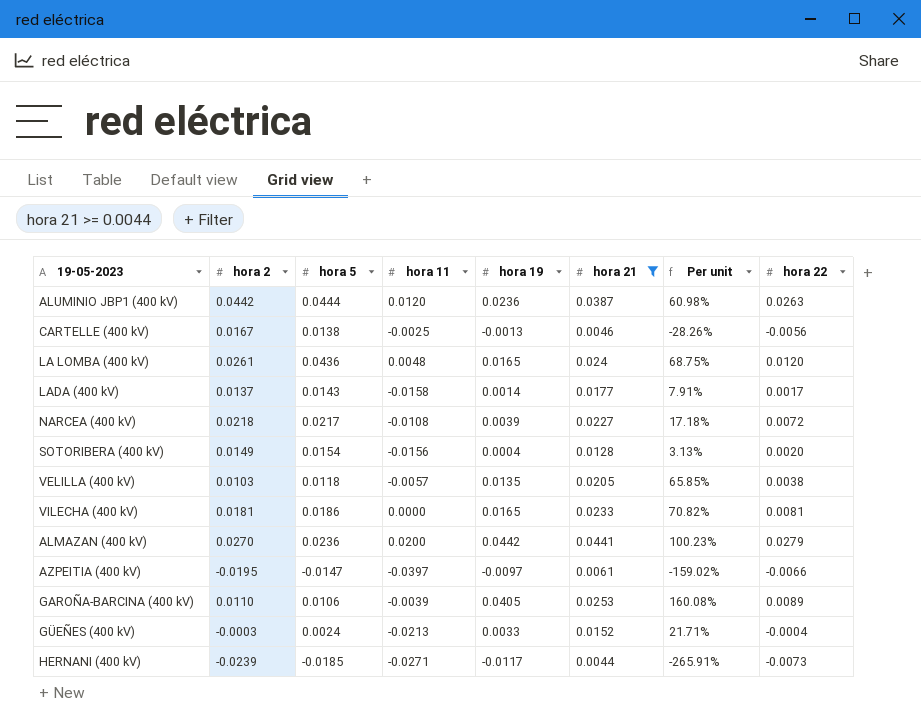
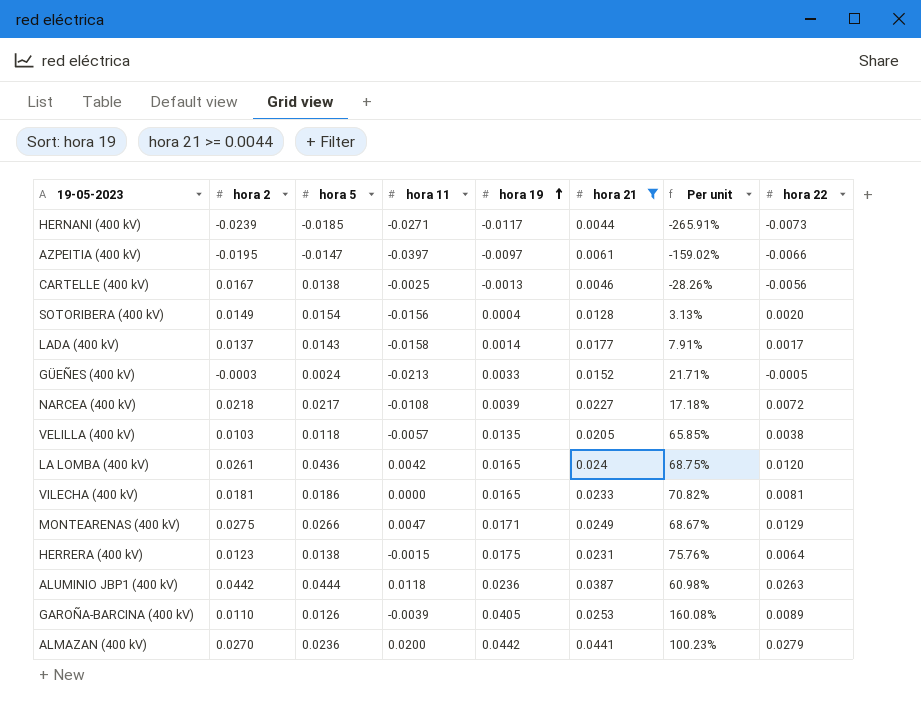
row order: none -> hora 19 ascending
GÜEÑES (400 kV) | hora 22: -0.0004 -> -0.0005
LA LOMBA (400 kV) | hora 11: 0.0048 -> 0.0042
row MONTEARENAS (400 kV): none -> 0.0275 | 0.0266 | 0.0047 | 0.0171 | 0.0249 | 68.67% | 0.0129
row HERRERA (400 kV): none -> 0.0123 | 0.0138 | -0.0015 | 0.0175 | 0.0231 | 75.76% | 0.0064
ALUMINIO JBP1 (400 kV) | hora 11: 0.0120 -> 0.0118
GAROÑA-BARCINA (400 kV) | hora 5: 0.0106 -> 0.0126

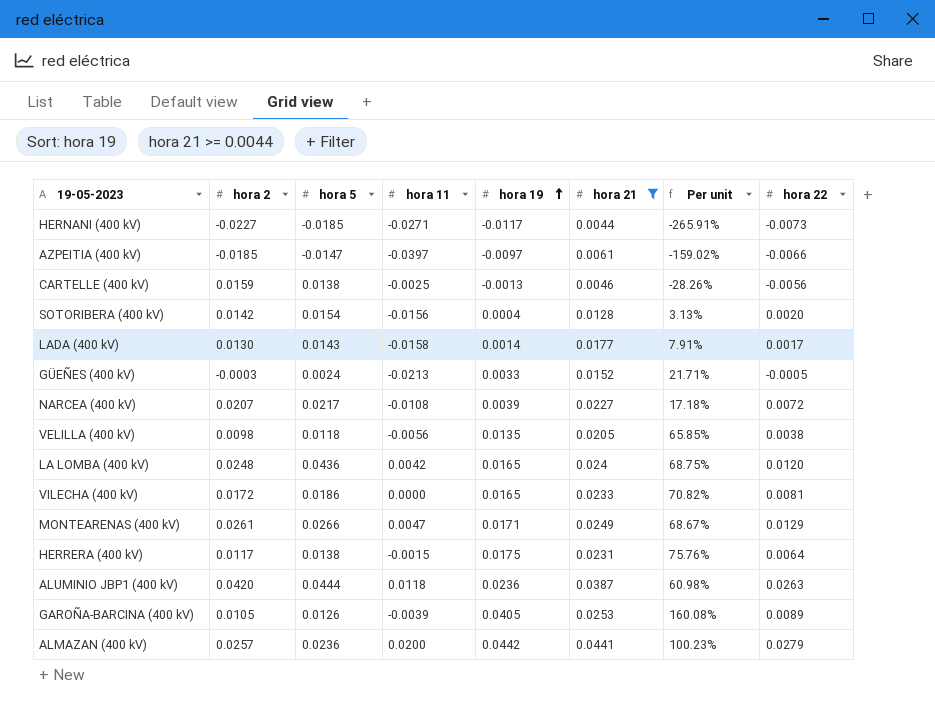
HERNANI (400 kV) | hora 2: -0.0239 -> -0.0227
AZPEITIA (400 kV) | hora 2: -0.0195 -> -0.0185
CARTELLE (400 kV) | hora 2: 0.0167 -> 0.0159
SOTORIBERA (400 kV) | hora 2: 0.0149 -> 0.0142
LADA (400 kV) | hora 2: 0.0137 -> 0.0130
NARCEA (400 kV) | hora 2: 0.0218 -> 0.0207
VELILLA (400 kV) | hora 2: 0.0103 -> 0.0098
VELILLA (400 kV) | hora 11: -0.0057 -> -0.0056
LA LOMBA (400 kV) | hora 2: 0.0261 -> 0.0248
VILECHA (400 kV) | hora 2: 0.0181 -> 0.0172
MONTEARENAS (400 kV) | hora 2: 0.0275 -> 0.0261
HERRERA (400 kV) | hora 2: 0.0123 -> 0.0117
ALUMINIO JBP1 (400 kV) | hora 2: 0.0442 -> 0.0420
GAROÑA-BARCINA (400 kV) | hora 2: 0.0110 -> 0.0105
ALMAZAN (400 kV) | hora 2: 0.0270 -> 0.0257

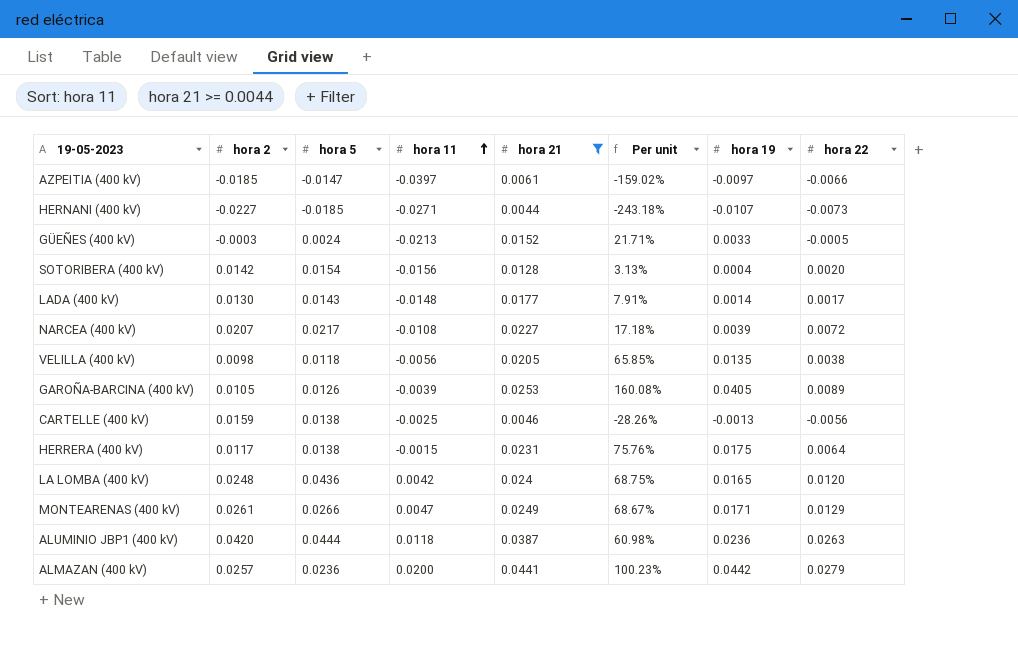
row order: hora 19 ascending -> hora 11 ascending
column hora 19 | position: 5 -> 7
row VILECHA (400 kV): 0.0172 | 0.0186 | 0.0000 | 0.0165 | 0.0233 | 70.82% | 0.0081 -> none
HERNANI (400 kV) | Per unit: -265.91% -> -243.18%
HERNANI (400 kV) | hora 19: -0.0117 -> -0.0107
LADA (400 kV) | hora 11: -0.0158 -> -0.0148

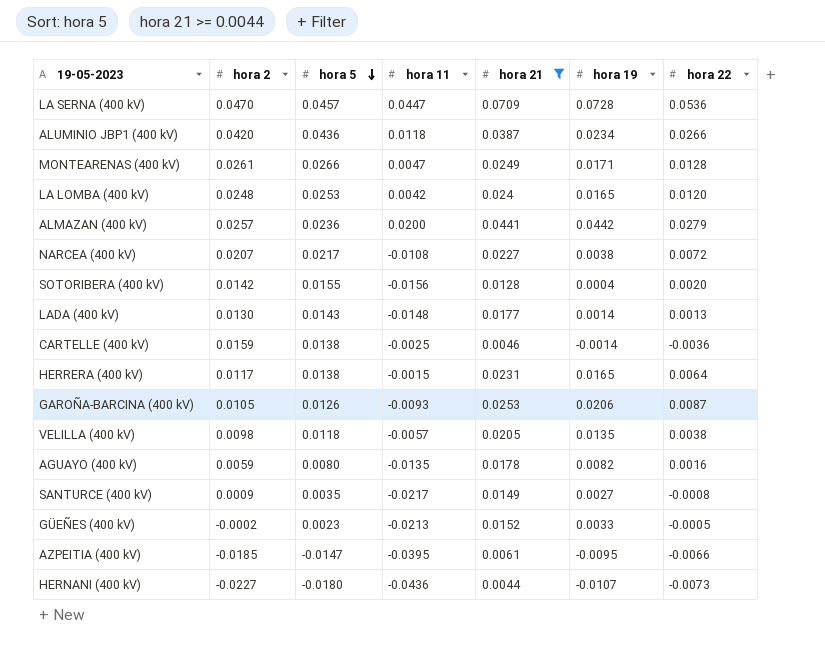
row order: hora 11 ascending -> hora 5 descending
column Per unit | formula: [hora 19] / [hora 21] -> none
row LA SERNA (400 kV): none -> 0.0470 | 0.0457 | 0.0447 | 0.0709 | 0.0728 | 0.0536
ALUMINIO JBP1 (400 kV) | hora 5: 0.0444 -> 0.0436
ALUMINIO JBP1 (400 kV) | hora 19: 0.0236 -> 0.0234
ALUMINIO JBP1 (400 kV) | hora 22: 0.0263 -> 0.0266
MONTEARENAS (400 kV) | hora 22: 0.0129 -> 0.0128
LA LOMBA (400 kV) | hora 5: 0.0436 -> 0.0253
NARCEA (400 kV) | hora 19: 0.0039 -> 0.0038
SOTORIBERA (400 kV) | hora 5: 0.0154 -> 0.0155
LADA (400 kV) | hora 22: 0.0017 -> 0.0013
CARTELLE (400 kV) | hora 19: -0.0013 -> -0.0014
CARTELLE (400 kV) | hora 22: -0.0056 -> -0.0036
HERRERA (400 kV) | hora 19: 0.0175 -> 0.0165
GAROÑA-BARCINA (400 kV) | hora 11: -0.0039 -> -0.0093
GAROÑA-BARCINA (400 kV) | hora 19: 0.0405 -> 0.0206
GAROÑA-BARCINA (400 kV) | hora 22: 0.0089 -> 0.0087
VELILLA (400 kV) | hora 11: -0.0056 -> -0.0057
row AGUAYO (400 kV): none -> 0.0059 | 0.0080 | -0.0135 | 0.0178 | 0.0082 | 0.0016
row SANTURCE (400 kV): none -> 0.0009 | 0.0035 | -0.0217 | 0.0149 | 0.0027 | -0.0008
GÜEÑES (400 kV) | hora 2: -0.0003 -> -0.0002
GÜEÑES (400 kV) | hora 5: 0.0024 -> 0.0023
AZPEITIA (400 kV) | hora 11: -0.0397 -> -0.0395
AZPEITIA (400 kV) | hora 19: -0.0097 -> -0.0095
HERNANI (400 kV) | hora 5: -0.0185 -> -0.0180
HERNANI (400 kV) | hora 11: -0.0271 -> -0.0436

